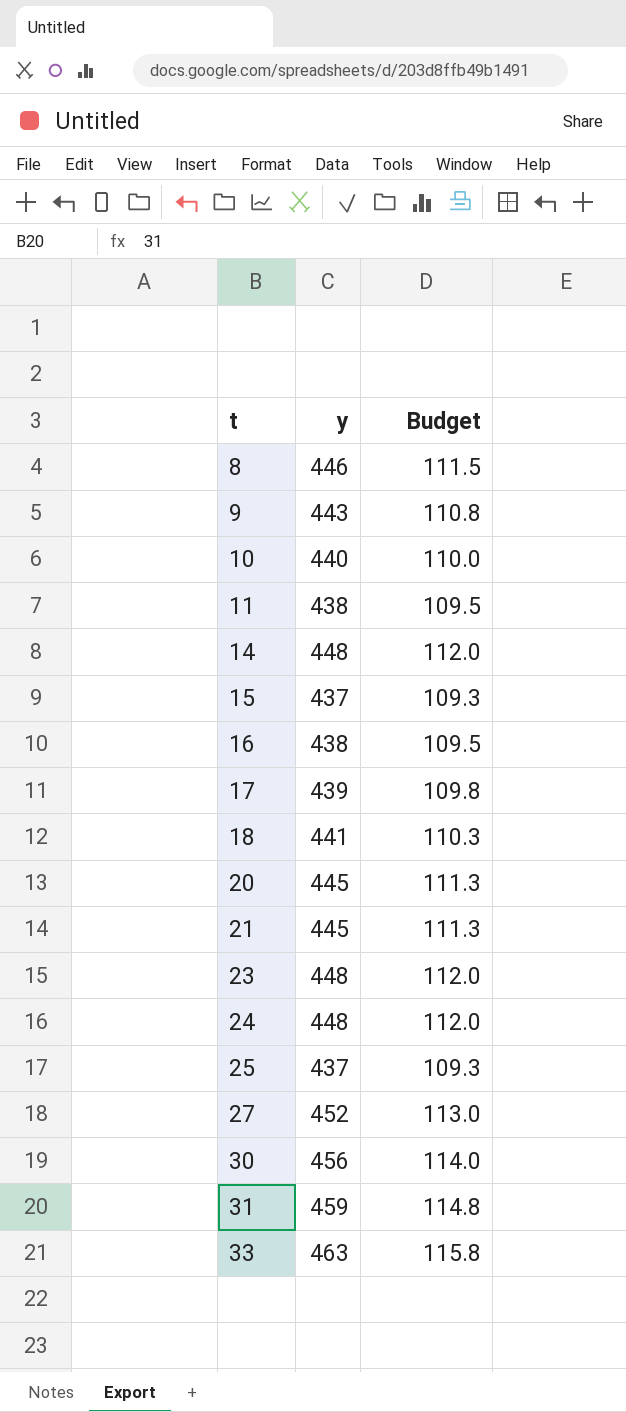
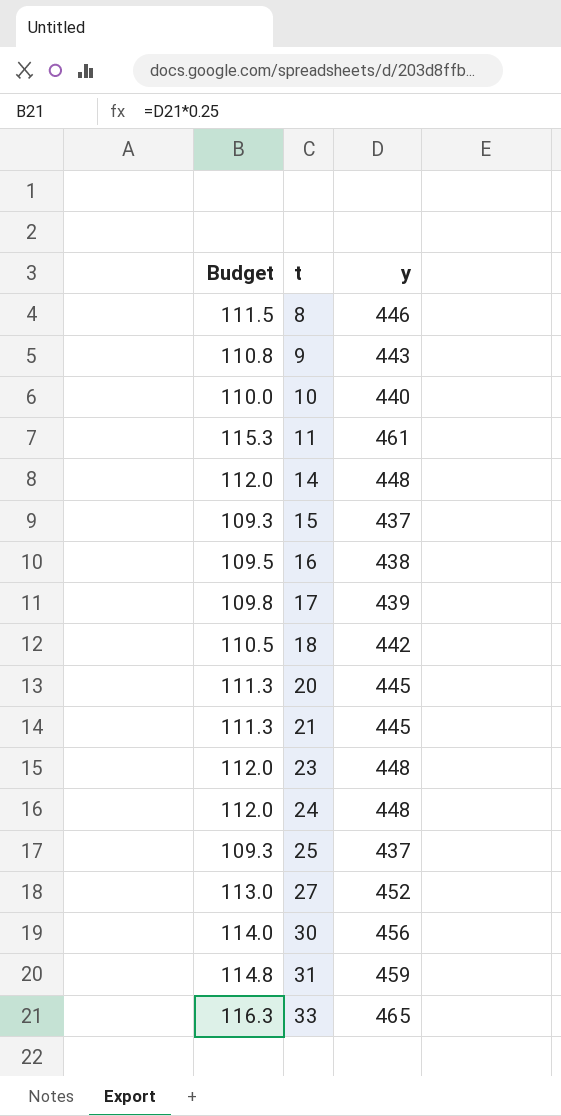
column Budget | position: 3 -> 1
11 | Budget: 109.5 -> 115.3
11 | y: 438 -> 461
18 | Budget: 110.3 -> 110.5
18 | y: 441 -> 442
33 | Budget: 115.8 -> 116.3
33 | y: 463 -> 465

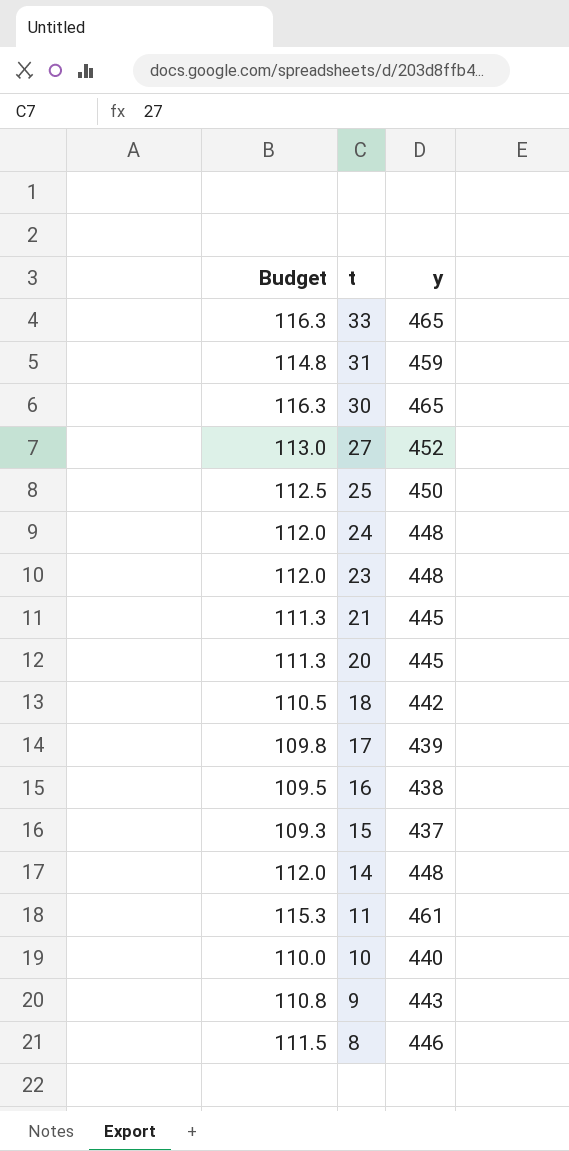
row order: t ascending -> t descending
30 | Budget: 114.0 -> 116.3
30 | y: 456 -> 465
25 | Budget: 109.3 -> 112.5
25 | y: 437 -> 450

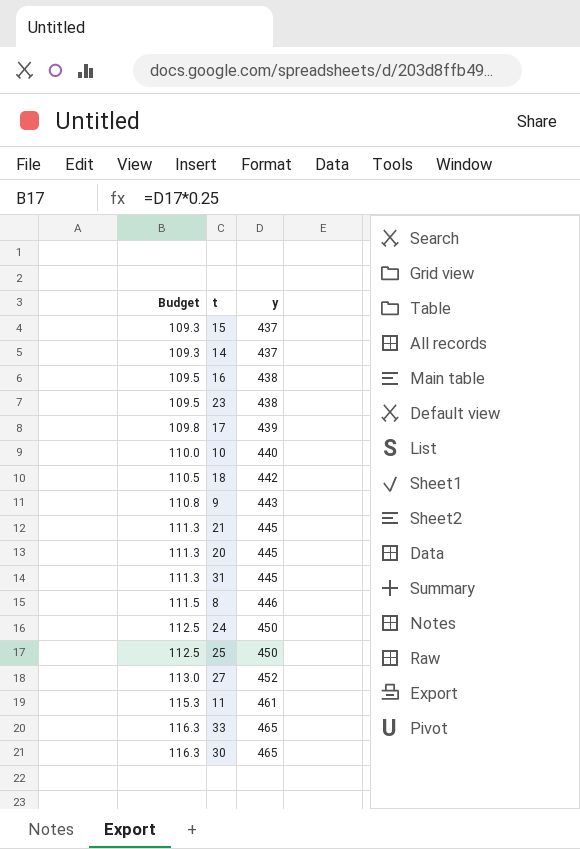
row order: t descending -> Budget ascending
14 | Budget: 112.0 -> 109.3
14 | y: 448 -> 437
23 | Budget: 112.0 -> 109.5
23 | y: 448 -> 438
31 | Budget: 114.8 -> 111.3
31 | y: 459 -> 445
24 | Budget: 112.0 -> 112.5
24 | y: 448 -> 450

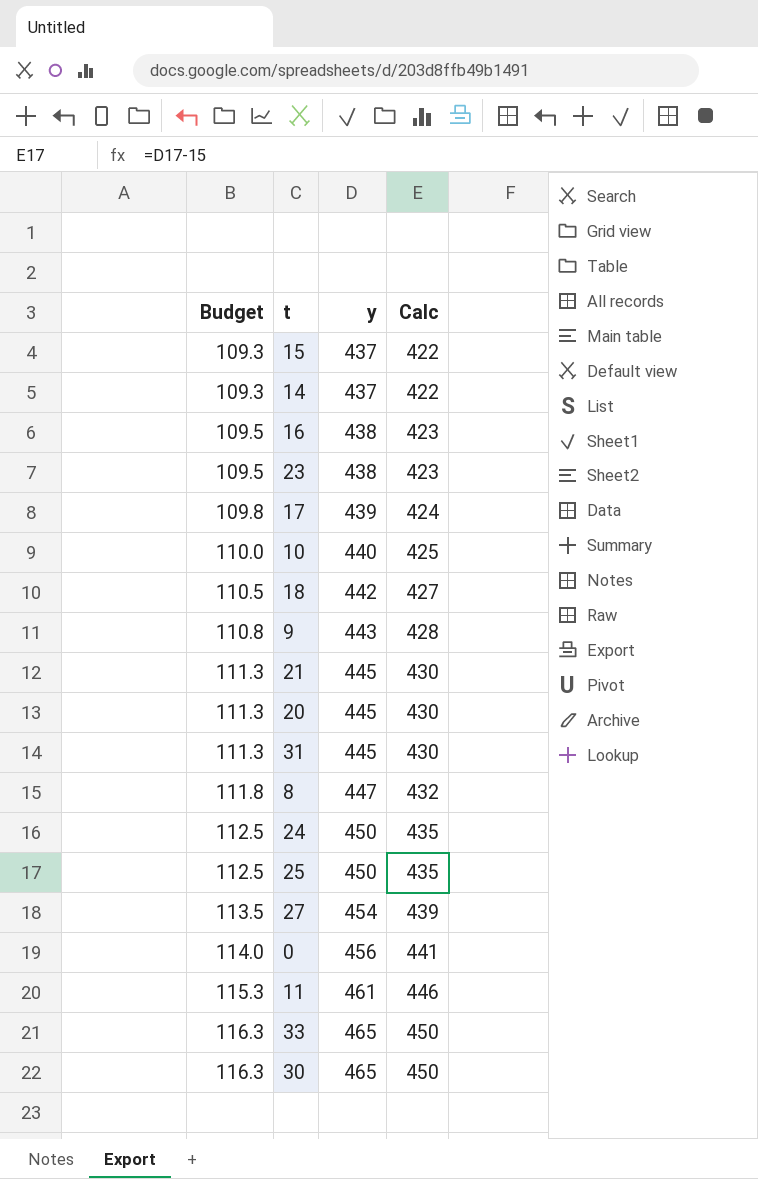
column Calc | formula: none -> [y] - 15
8 | Budget: 111.5 -> 111.8
8 | y: 446 -> 447
27 | Budget: 113.0 -> 113.5
27 | y: 452 -> 454
row 0: none -> 114.0 | 456 | 441

